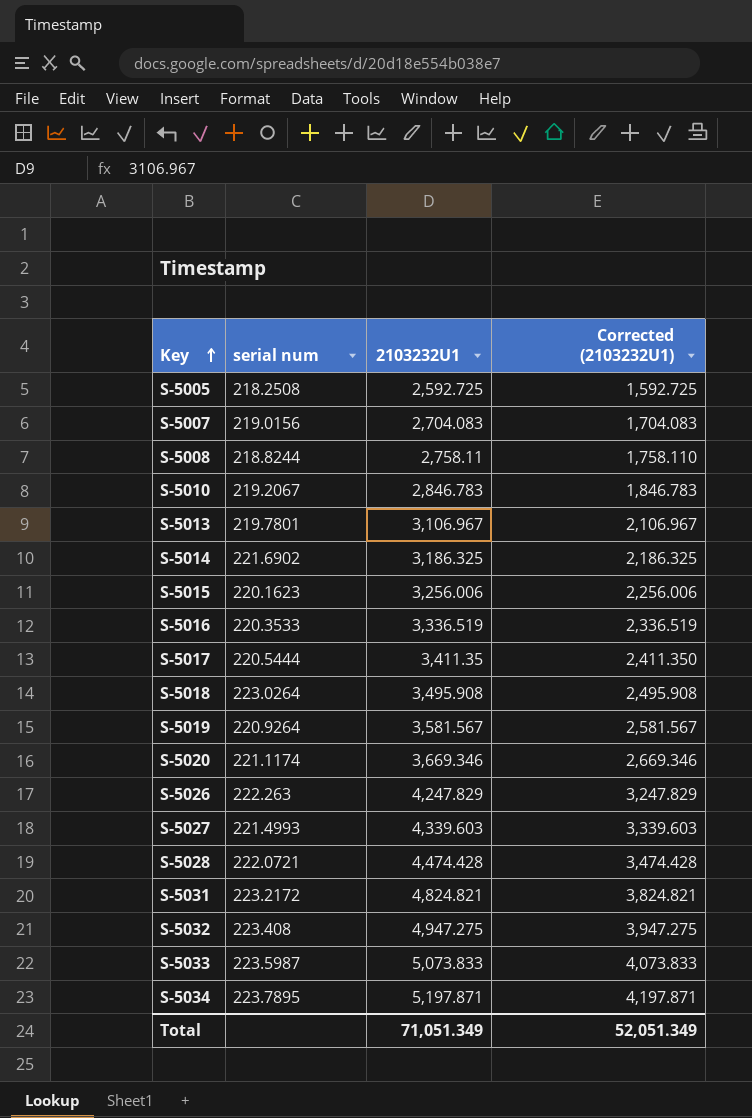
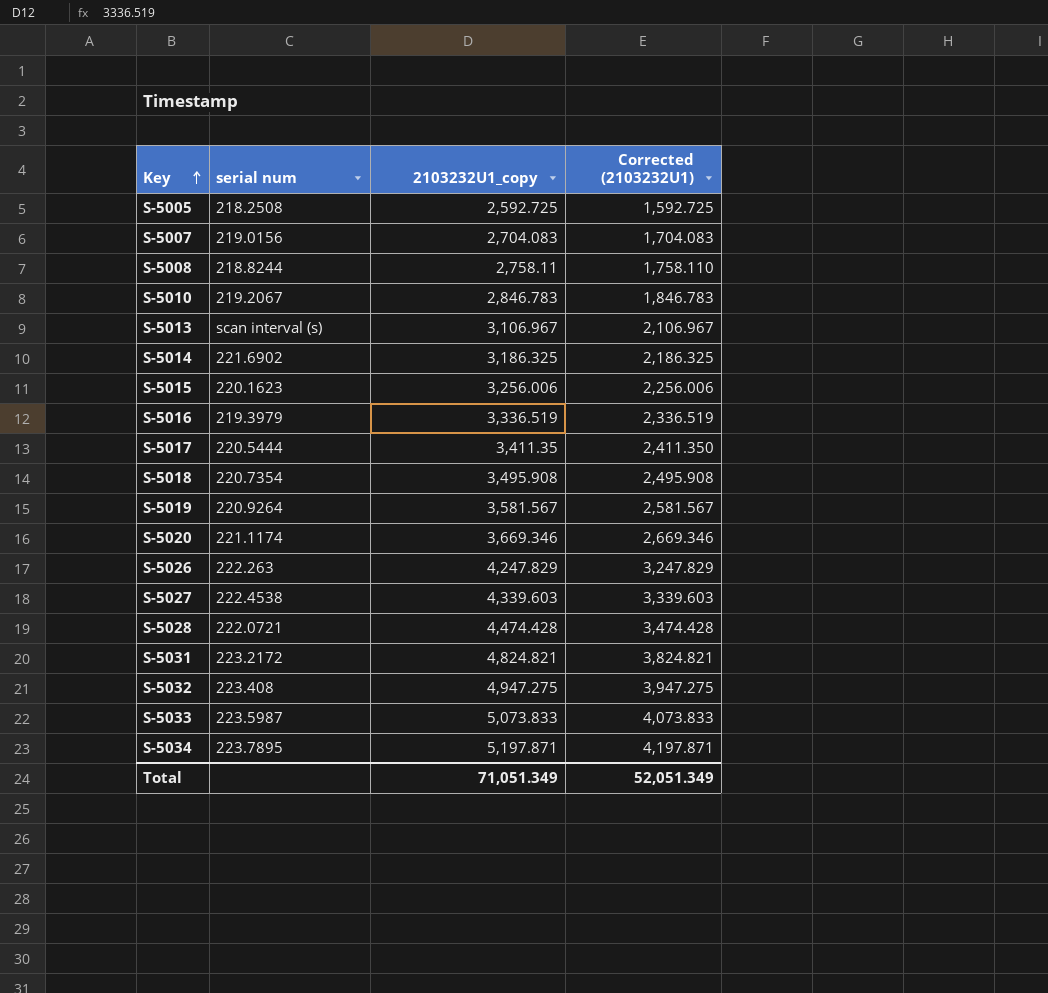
column name: 2103232U1 -> 2103232U1_copy
S-5013 | serial num: 219.7801 -> scan interval (s)
S-5016 | serial num: 220.3533 -> 219.3979
S-5018 | serial num: 223.0264 -> 220.7354
S-5027 | serial num: 221.4993 -> 222.4538

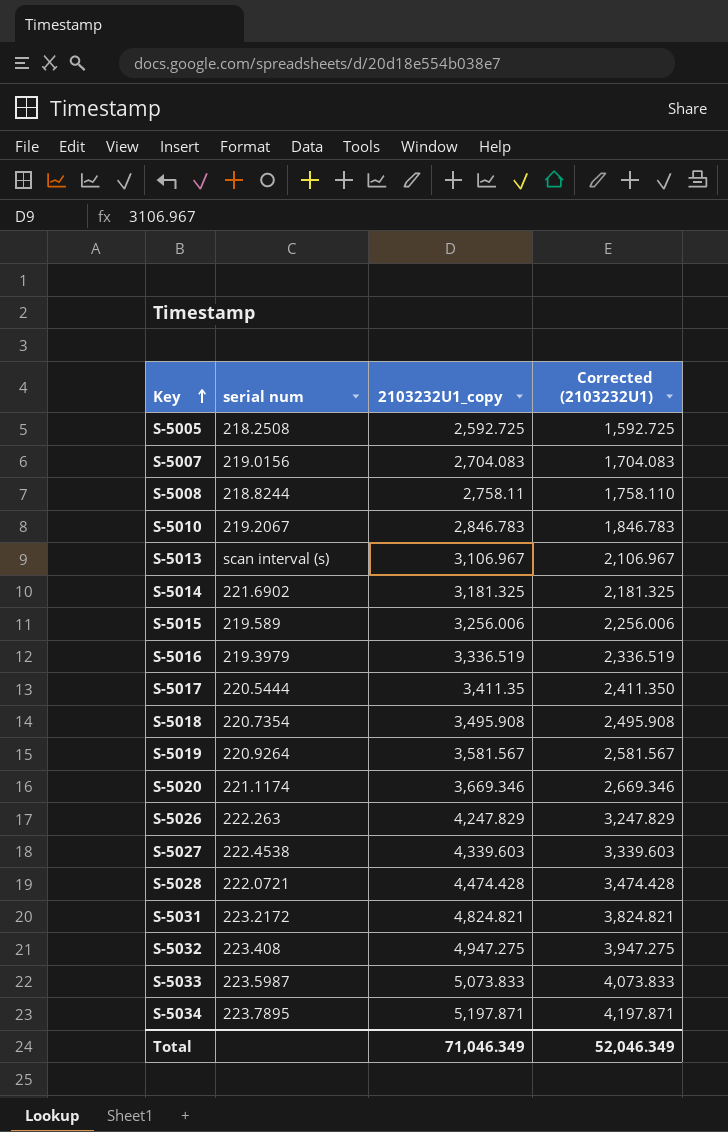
S-5014 | 2103232U1_copy: 3,186.325 -> 3,181.325
S-5014 | Corrected (2103232U1): 2,186.325 -> 2,181.325
S-5015 | serial num: 220.1623 -> 219.589
Total | 2103232U1_copy: 71,051.349 -> 71,046.349
Total | Corrected (2103232U1): 52,051.349 -> 52,046.349

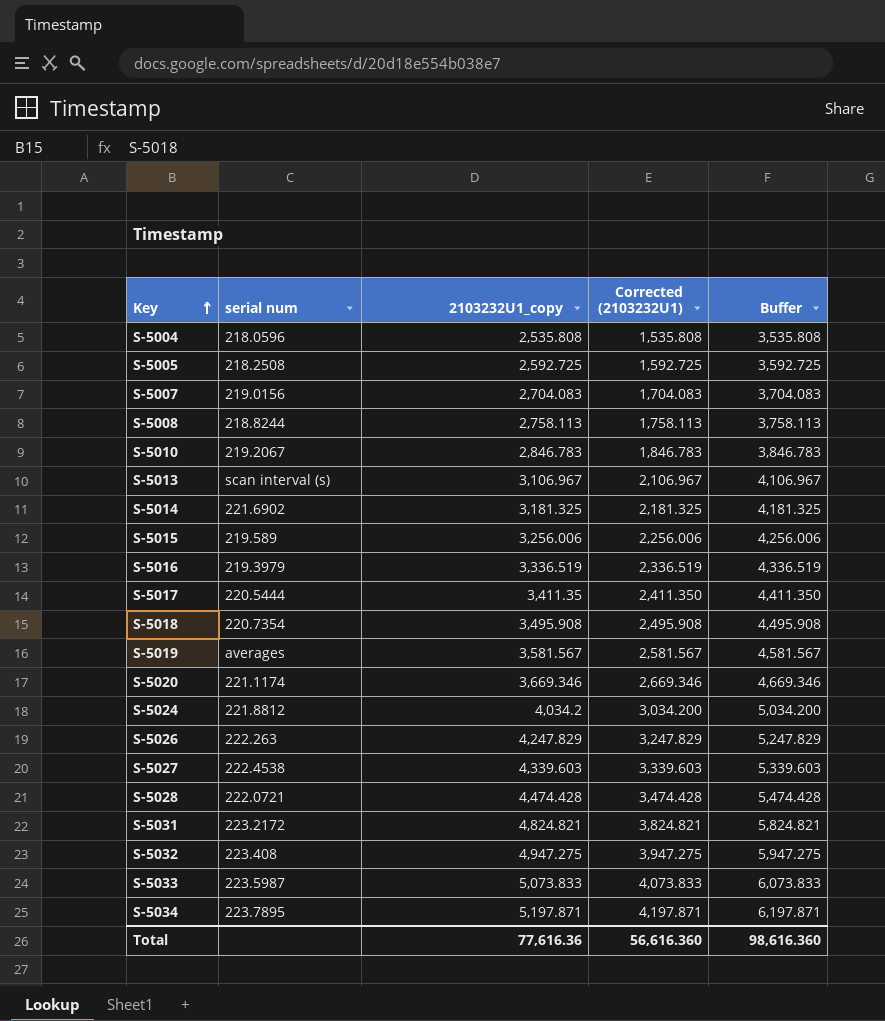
column Buffer | formula: none -> [2103232U1_copy] + 1000
row S-5004: none -> 218.0596 | 2,535.808 | 1,535.808 | 3,535.808
S-5008 | 2103232U1_copy: 2,758.11 -> 2,758.113
S-5008 | Corrected (2103232U1): 1,758.110 -> 1,758.113
S-5019 | serial num: 220.9264 -> averages
row S-5024: none -> 221.8812 | 4,034.2 | 3,034.200 | 5,034.200
Total | 2103232U1_copy: 71,046.349 -> 77,616.36
Total | Corrected (2103232U1): 52,046.349 -> 56,616.360

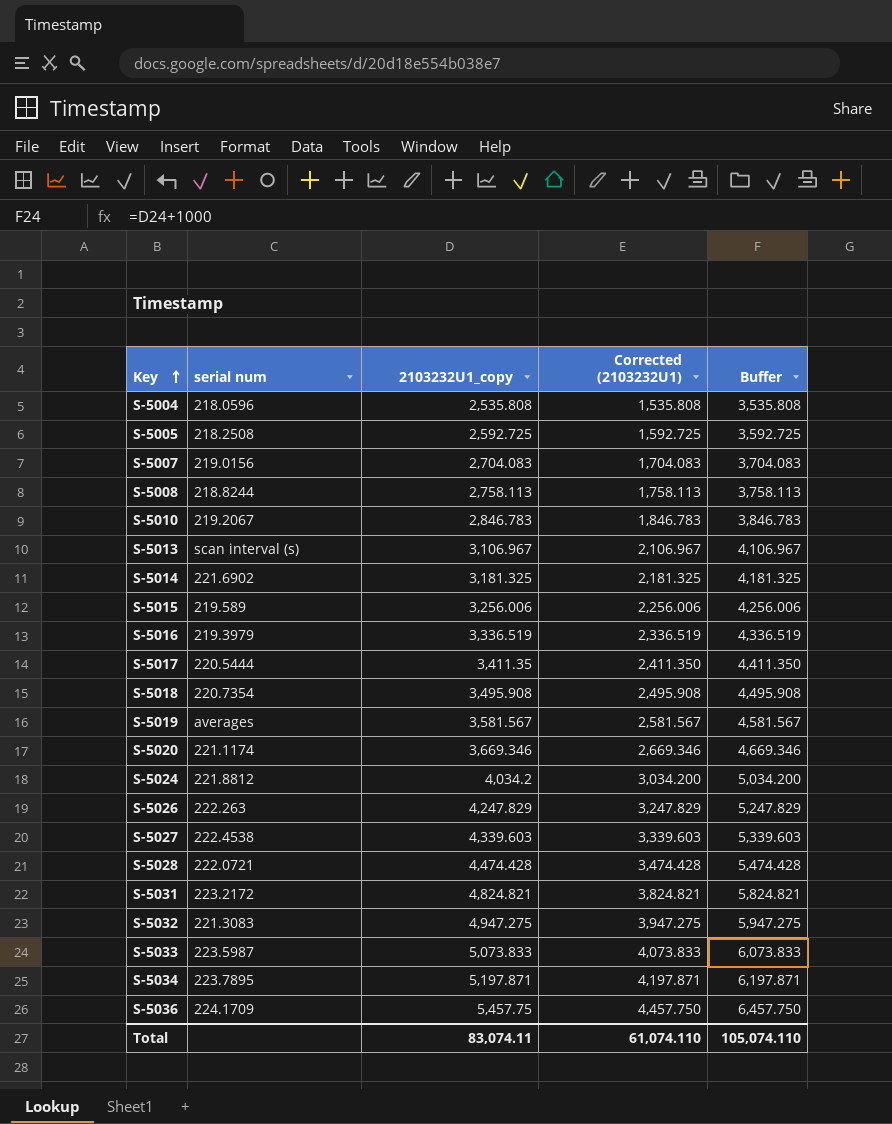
S-5032 | serial num: 223.408 -> 221.3083
row S-5036: none -> 224.1709 | 5,457.75 | 4,457.750 | 6,457.750
Total | 2103232U1_copy: 77,616.36 -> 83,074.11
Total | Corrected (2103232U1): 56,616.360 -> 61,074.110
Total | Buffer: 98,616.360 -> 105,074.110

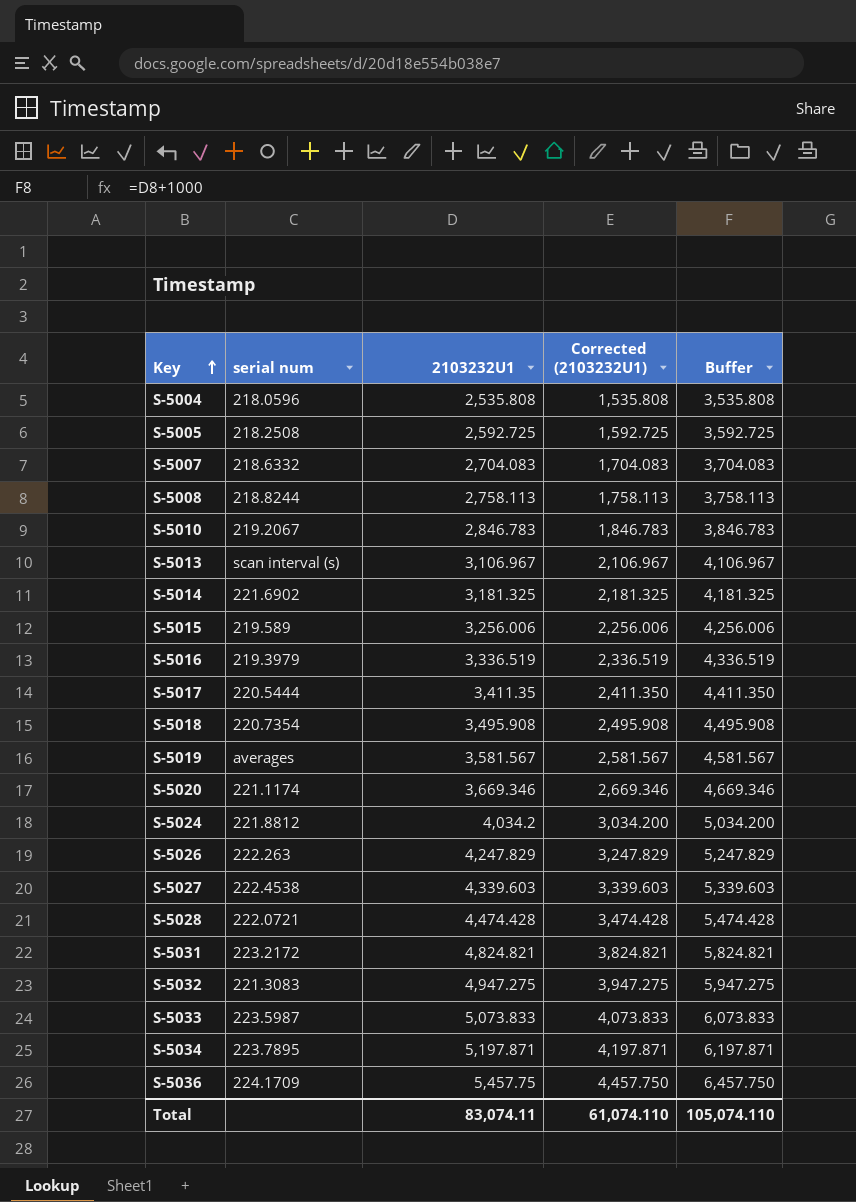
column name: 2103232U1_copy -> 2103232U1
S-5007 | serial num: 219.0156 -> 218.6332

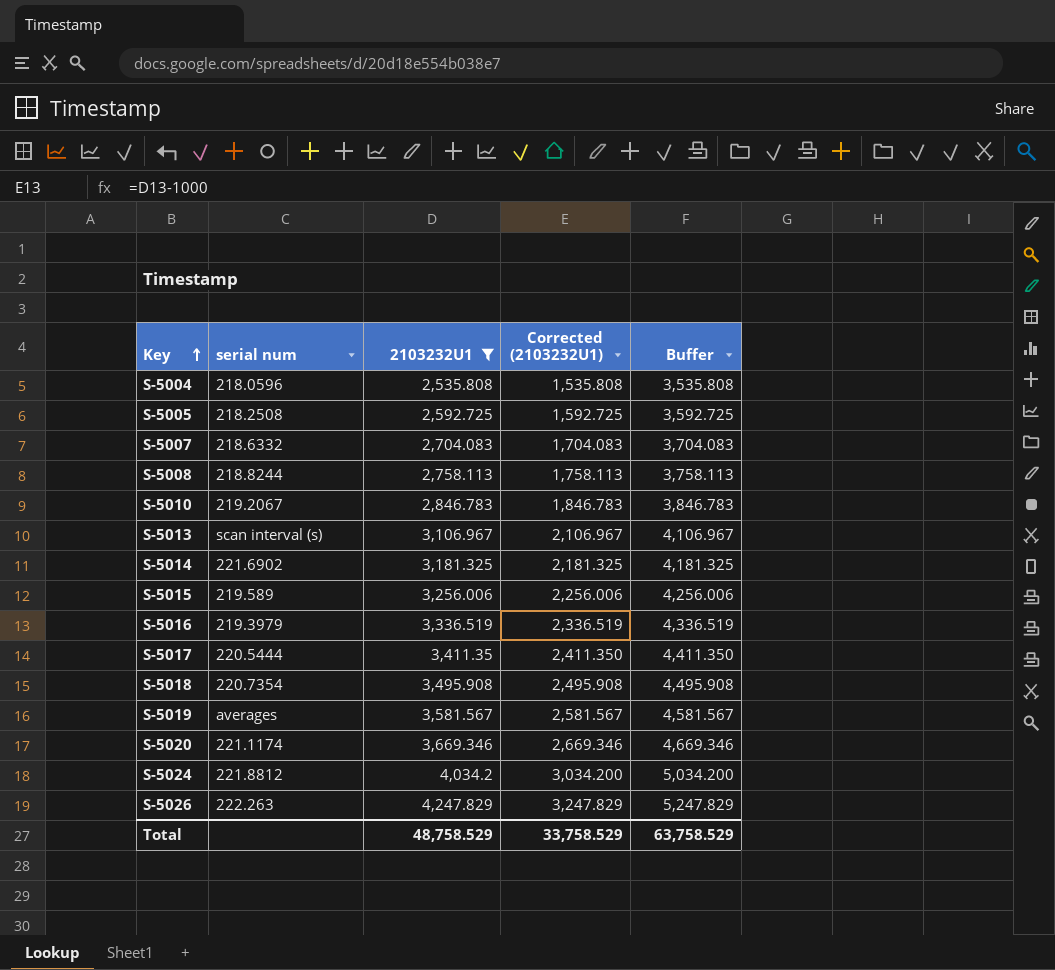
filter: none -> 2103232U1 <= 4,247.829
Total | 2103232U1: 83,074.11 -> 48,758.529
Total | Corrected (2103232U1): 61,074.110 -> 33,758.529
Total | Buffer: 105,074.110 -> 63,758.529

